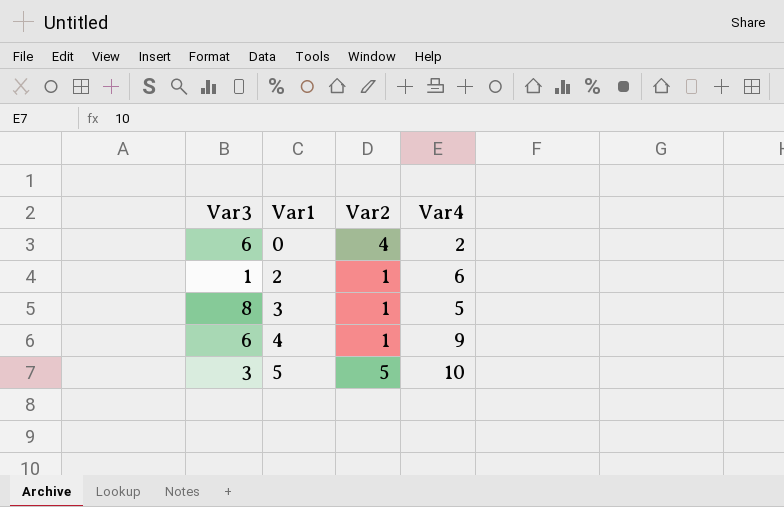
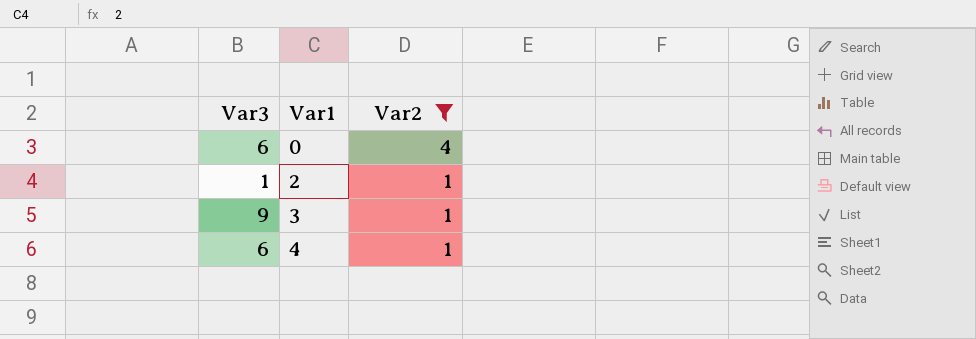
filter: none -> Var2 != 5
column Var4 | position: 4 -> none
3 | Var3: 8 -> 9

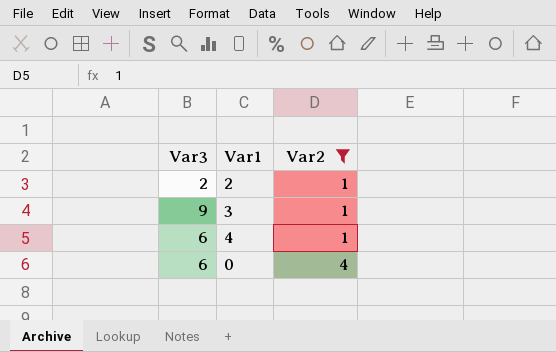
row order: Var1 ascending -> Var2 ascending
2 | Var3: 1 -> 2

